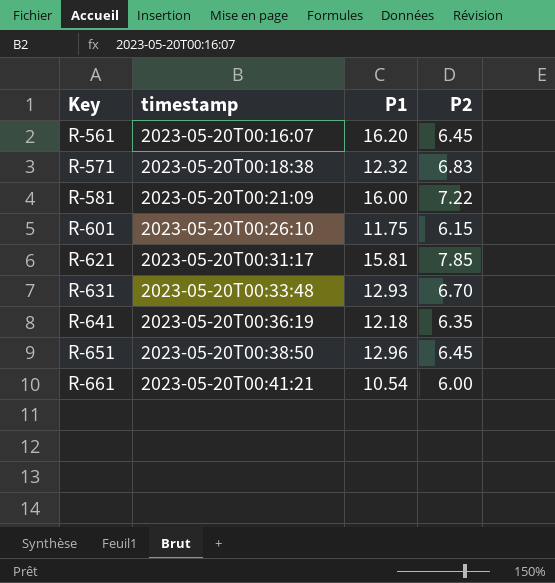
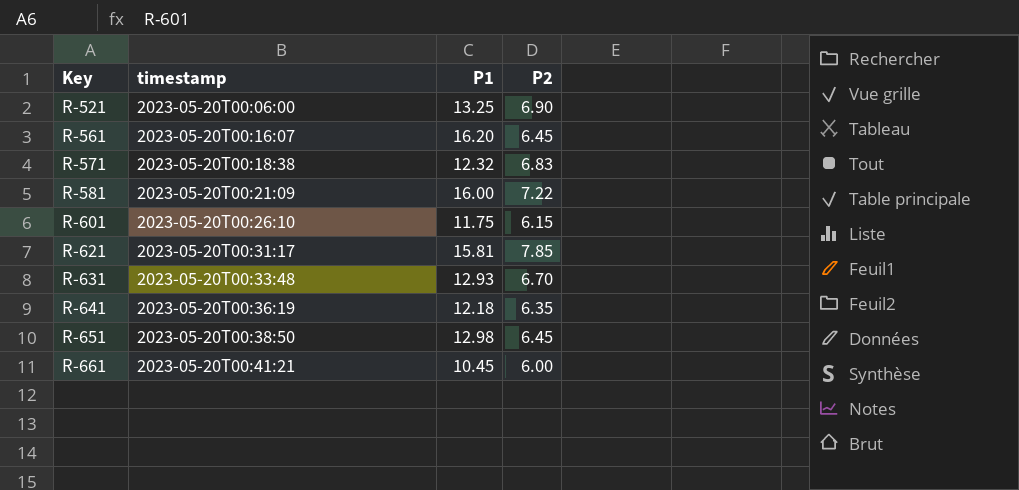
row R-521: none -> 2023-05-20T00:06:00 | 13.25 | 6.90
R-651 | P1: 12.96 -> 12.98
R-661 | P1: 10.54 -> 10.45

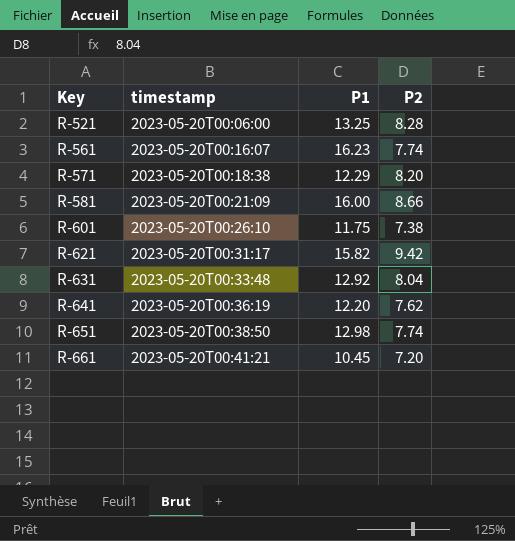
R-521 | P2: 6.90 -> 8.28
R-561 | P1: 16.20 -> 16.23
R-561 | P2: 6.45 -> 7.74
R-571 | P1: 12.32 -> 12.29
R-571 | P2: 6.83 -> 8.20
R-581 | P2: 7.22 -> 8.66
R-601 | P2: 6.15 -> 7.38
R-621 | P1: 15.81 -> 15.82
R-621 | P2: 7.85 -> 9.42
R-631 | P1: 12.93 -> 12.92
R-631 | P2: 6.70 -> 8.04
R-641 | P1: 12.18 -> 12.20
R-641 | P2: 6.35 -> 7.62
R-651 | P2: 6.45 -> 7.74
R-661 | P2: 6.00 -> 7.20

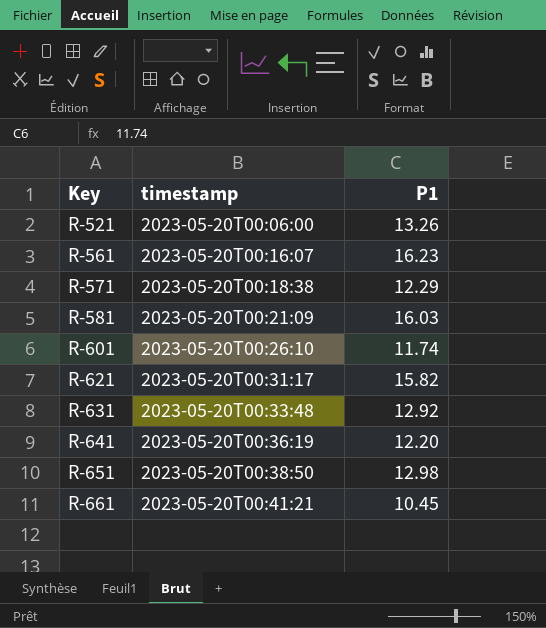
column P2 | position: 4 -> none
R-521 | P1: 13.25 -> 13.26
R-581 | P1: 16.00 -> 16.03
R-601 | P1: 11.75 -> 11.74

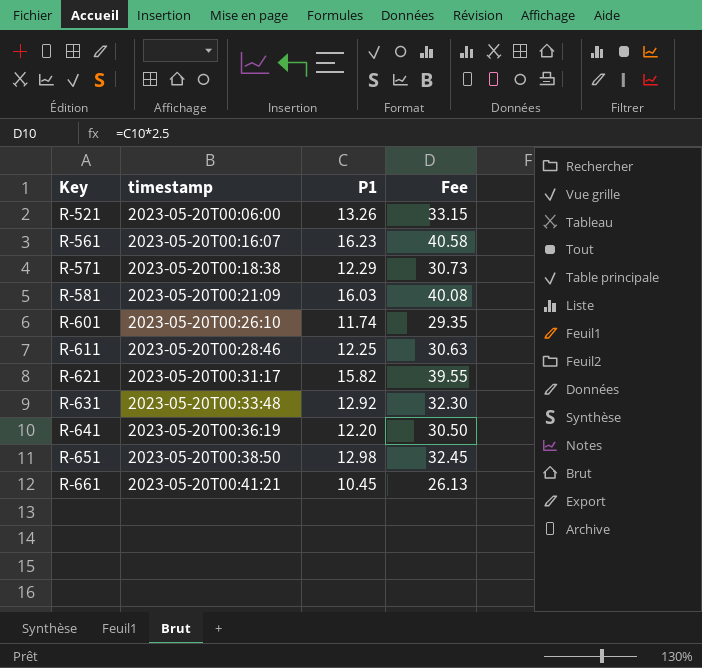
column Fee | formula: none -> [P1] * 2.5
row R-611: none -> 2023-05-20T00:28:46 | 12.25 | 30.63

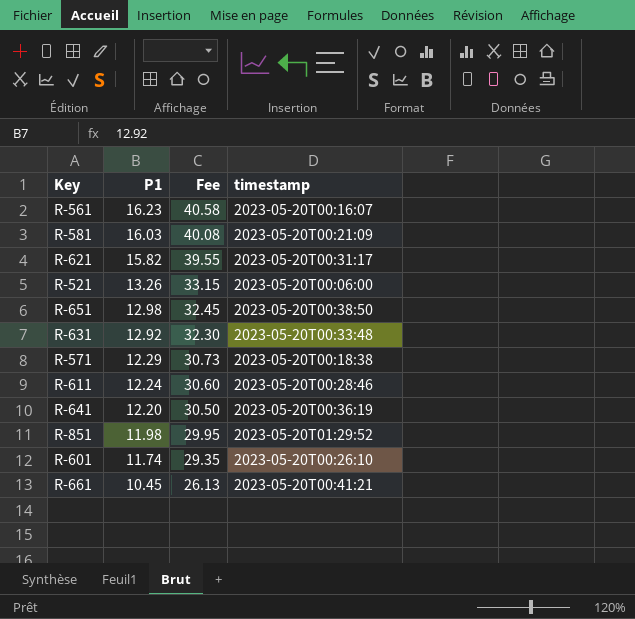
row order: Key ascending -> P1 descending
column timestamp | position: 2 -> 4
R-611 | P1: 12.25 -> 12.24
R-611 | Fee: 30.63 -> 30.60
row R-851: none -> 11.98 | 29.95 | 2023-05-20T01:29:52

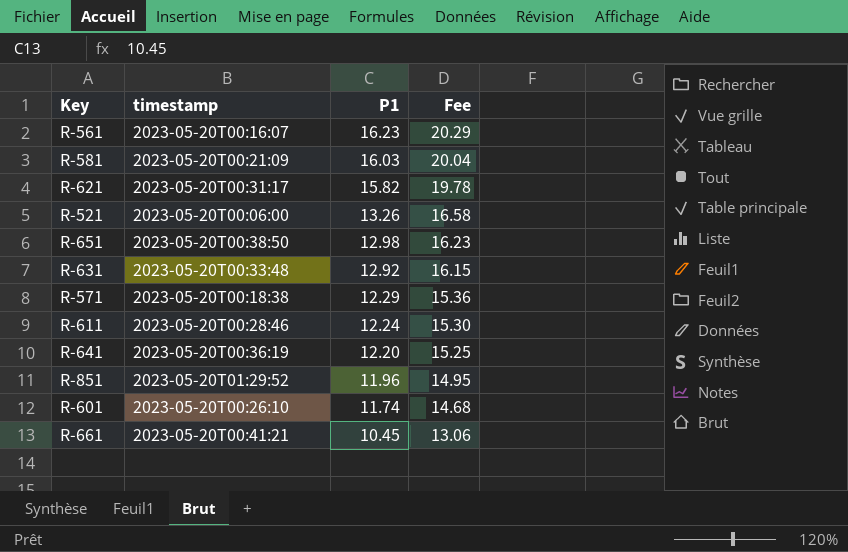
column timestamp | position: 4 -> 2
column Fee | formula: [P1] * 2.5 -> [P1] * 1.25
R-851 | P1: 11.98 -> 11.96

